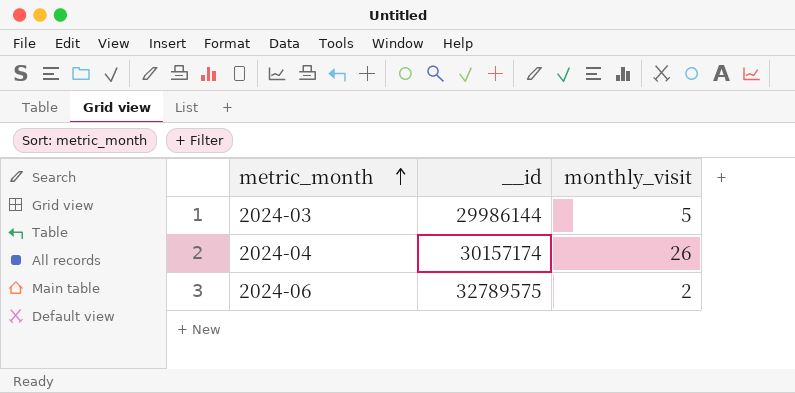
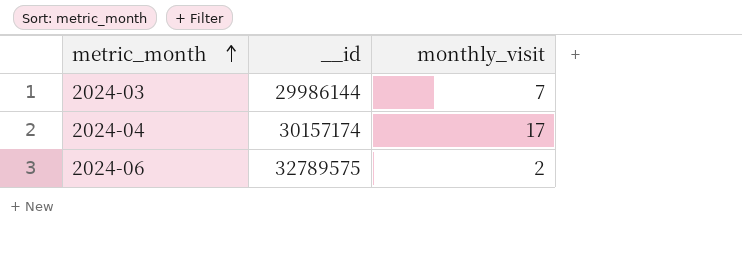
2024-03 | monthly_visit: 5 -> 7
2024-04 | monthly_visit: 26 -> 17

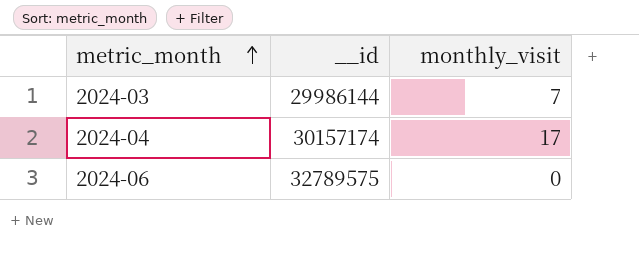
2024-06 | monthly_visit: 2 -> 0

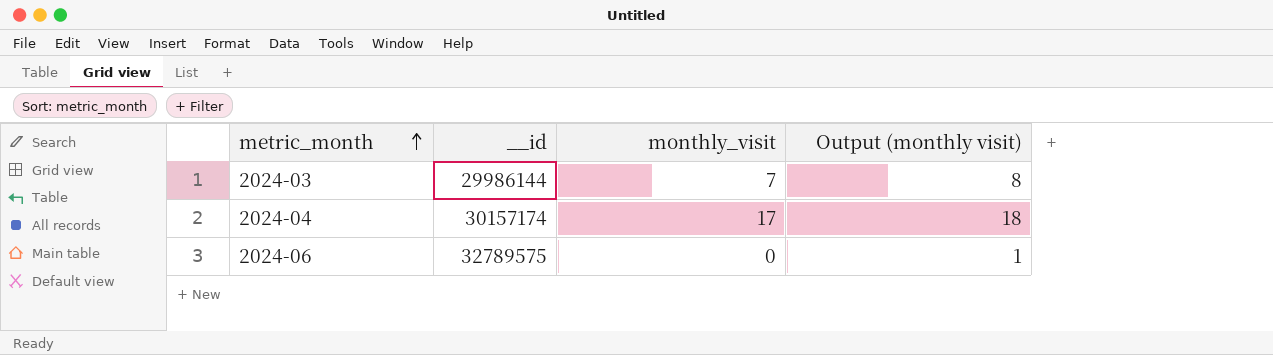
column Output (monthly visit) | formula: none -> [monthly_visit] + 1

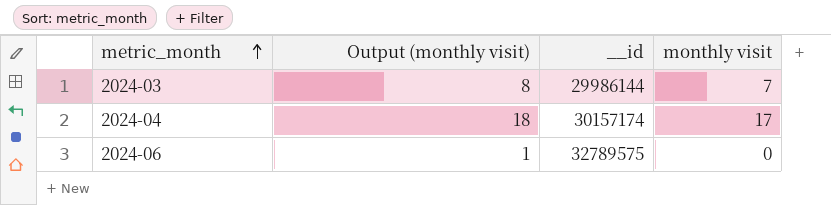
column Output (monthly visit) | position: 4 -> 2
column name: monthly_visit -> monthly visit

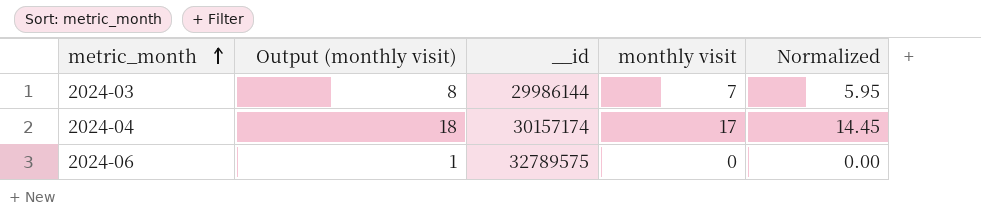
column Normalized | formula: none -> [monthly visit] * 0.85

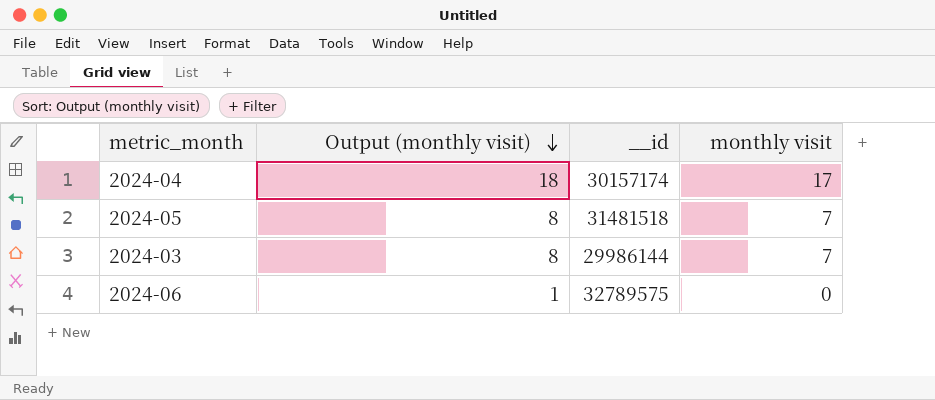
row order: metric_month ascending -> Output (monthly visit) descending
column Normalized | formula: [monthly visit] * 0.85 -> none
row 2024-05: none -> 8 | 31481518 | 7

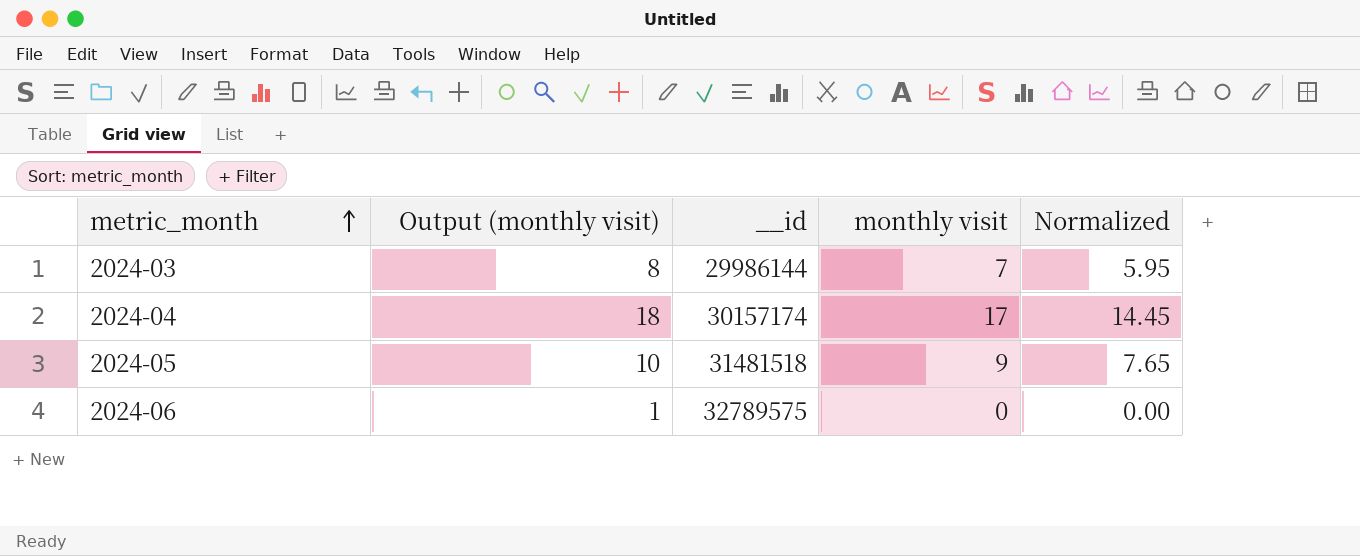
row order: Output (monthly visit) descending -> metric_month ascending
column Normalized | formula: none -> [monthly visit] * 0.85
2024-05 | Output (monthly visit): 8 -> 10
2024-05 | monthly visit: 7 -> 9

